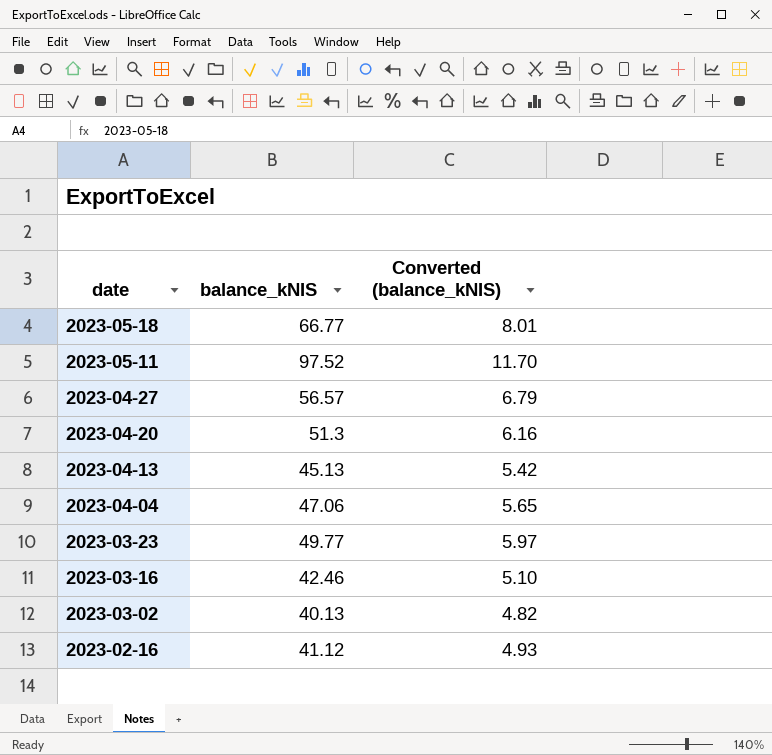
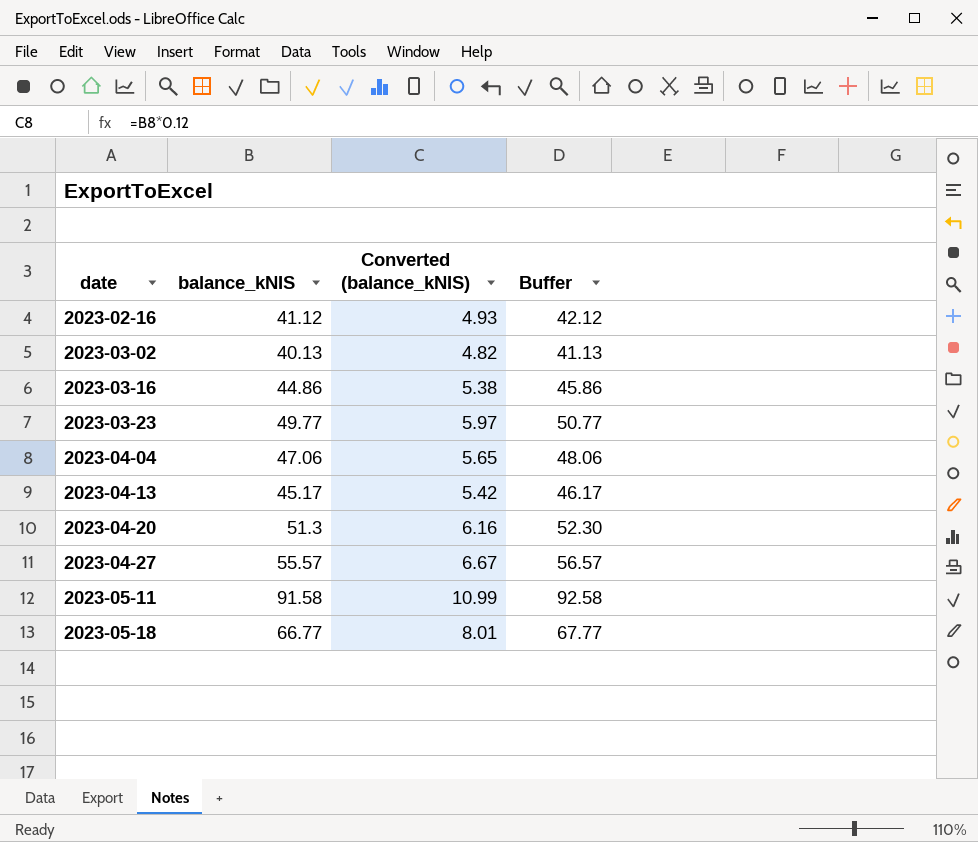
row order: date descending -> date ascending
column Buffer | formula: none -> [balance_kNIS] + 1
2023-03-16 | balance_kNIS: 42.46 -> 44.86
2023-03-16 | Converted (balance_kNIS): 5.10 -> 5.38
2023-04-13 | balance_kNIS: 45.13 -> 45.17
2023-04-27 | balance_kNIS: 56.57 -> 55.57
2023-04-27 | Converted (balance_kNIS): 6.79 -> 6.67
2023-05-11 | balance_kNIS: 97.52 -> 91.58
2023-05-11 | Converted (balance_kNIS): 11.70 -> 10.99

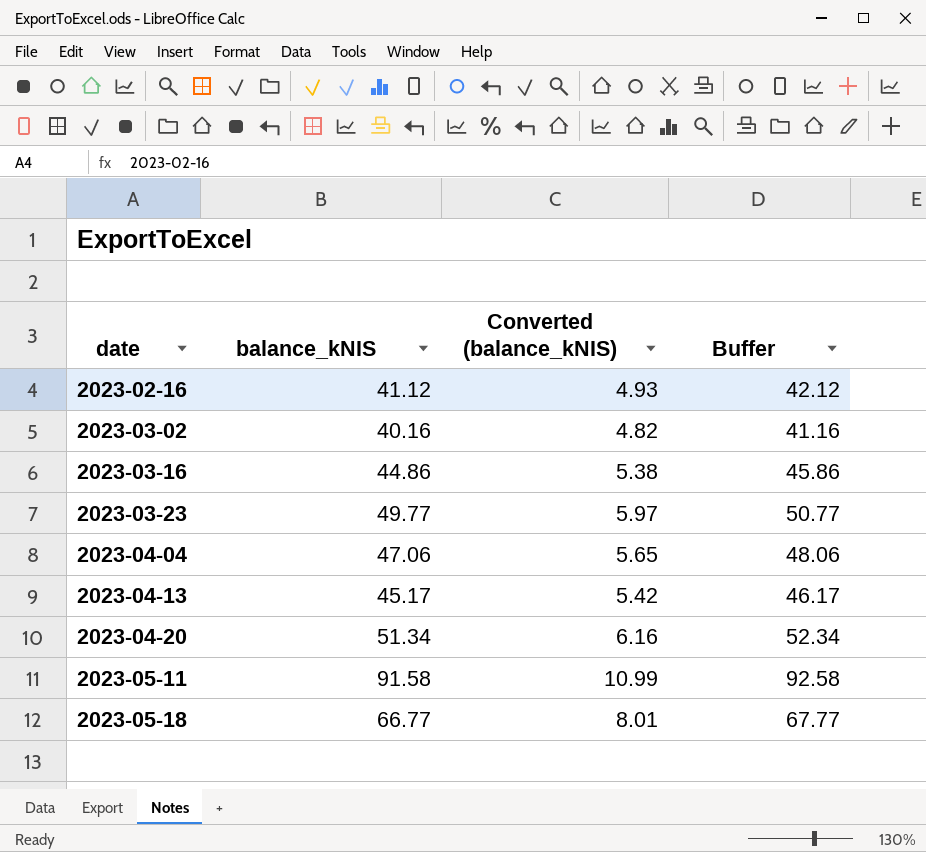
row 2023-04-27: 55.57 | 6.67 | 56.57 -> none
2023-03-02 | balance_kNIS: 40.13 -> 40.16
2023-03-02 | Buffer: 41.13 -> 41.16
2023-04-20 | balance_kNIS: 51.3 -> 51.34
2023-04-20 | Buffer: 52.30 -> 52.34

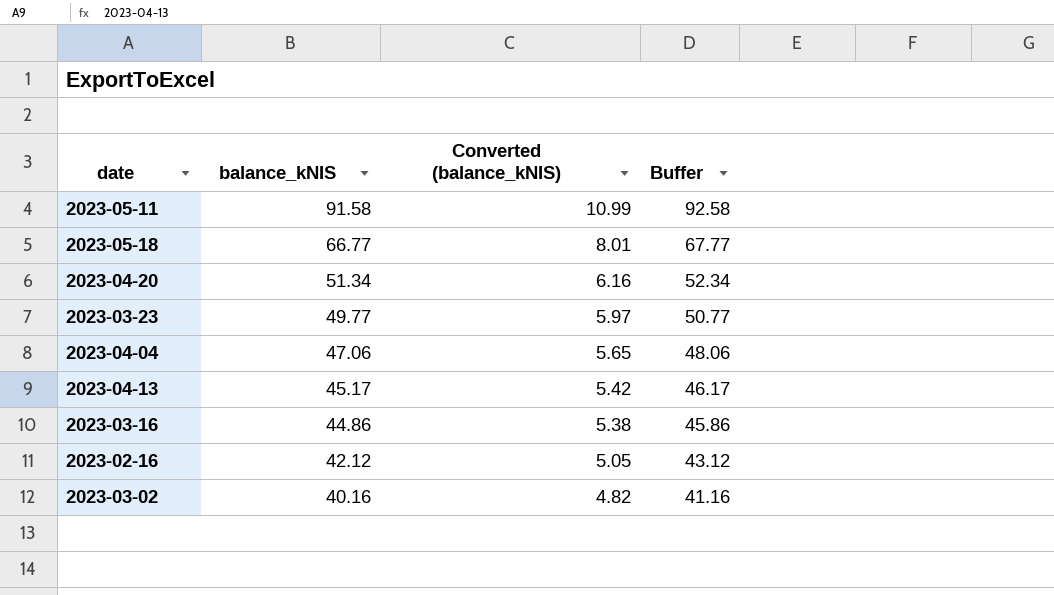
row order: date ascending -> balance_kNIS descending
2023-02-16 | balance_kNIS: 41.12 -> 42.12
2023-02-16 | Converted (balance_kNIS): 4.93 -> 5.05
2023-02-16 | Buffer: 42.12 -> 43.12

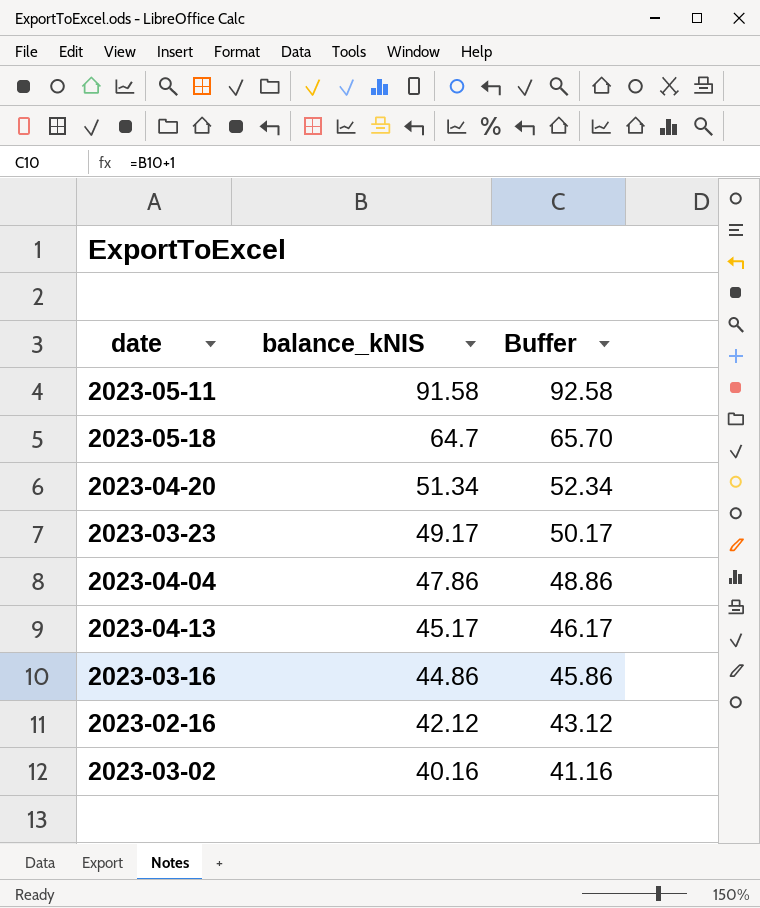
column Converted (balance_kNIS) | formula: [balance_kNIS] * 0.12 -> none
2023-05-18 | balance_kNIS: 66.77 -> 64.7
2023-05-18 | Buffer: 67.77 -> 65.70
2023-03-23 | balance_kNIS: 49.77 -> 49.17
2023-03-23 | Buffer: 50.77 -> 50.17
2023-04-04 | balance_kNIS: 47.06 -> 47.86
2023-04-04 | Buffer: 48.06 -> 48.86

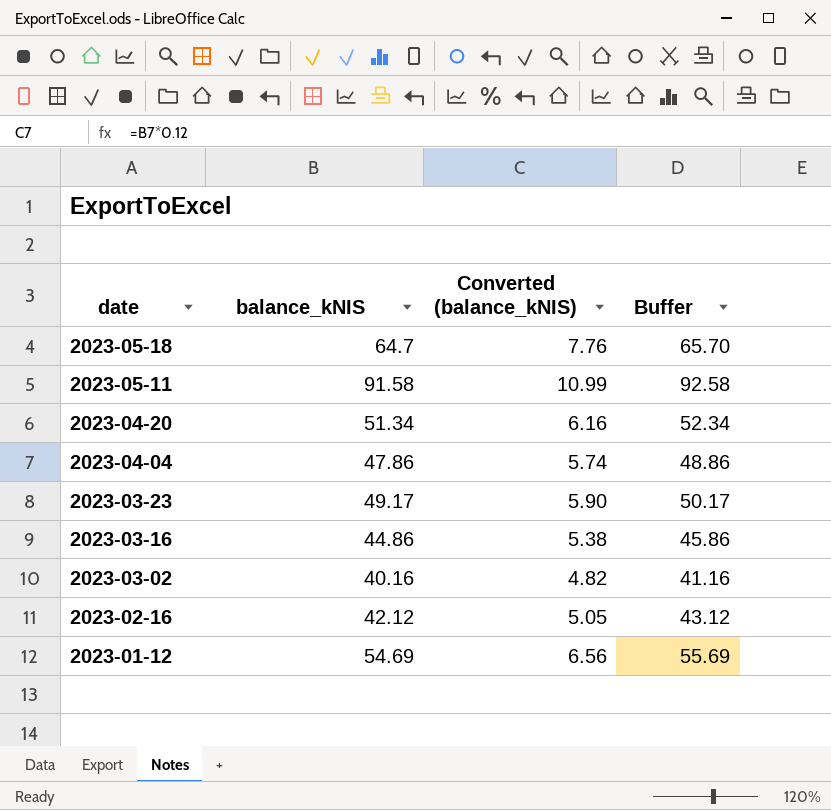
row order: balance_kNIS descending -> date descending
column Converted (balance_kNIS) | formula: none -> [balance_kNIS] * 0.12
row 2023-04-13: 45.17 | 46.17 -> none
row 2023-01-12: none -> 54.69 | 6.56 | 55.69

